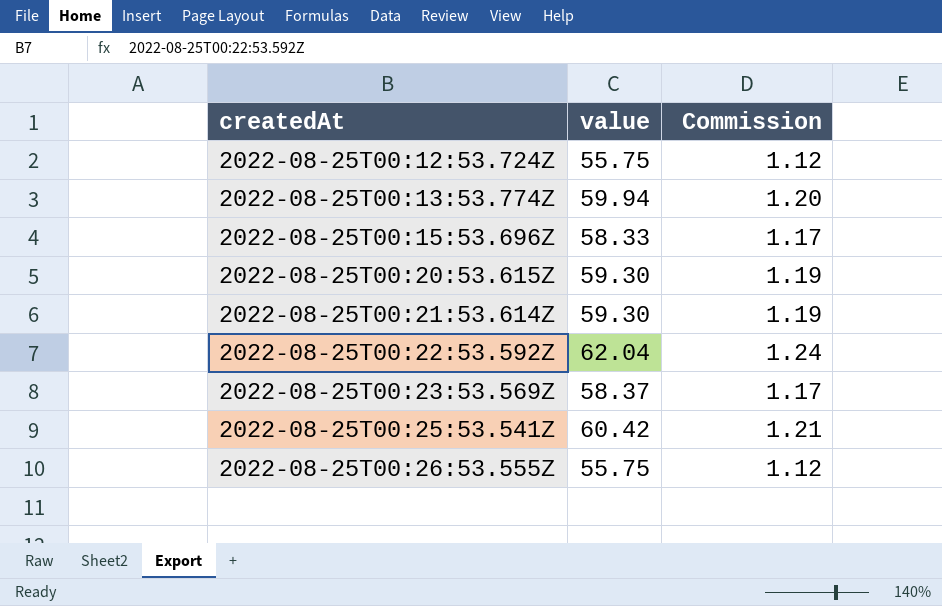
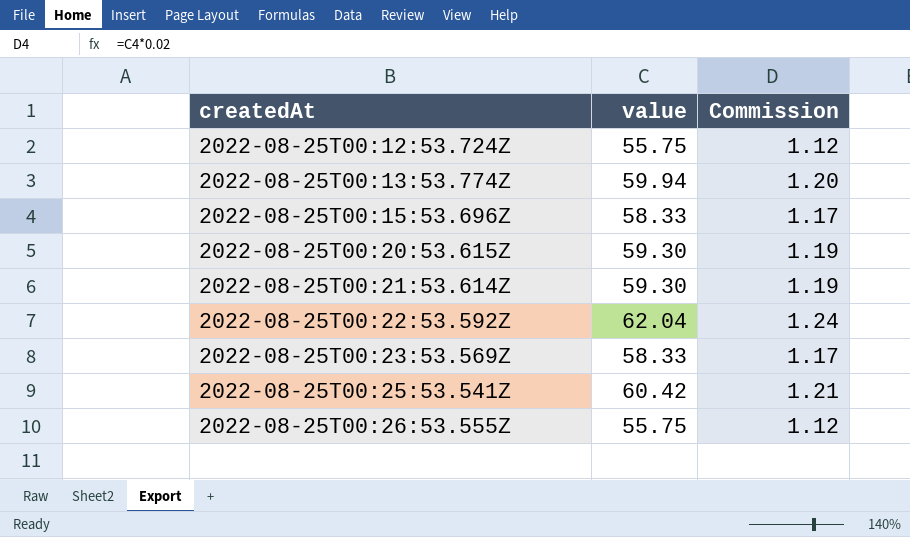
2022-08-25T00:23:53.569Z | value: 58.37 -> 58.33

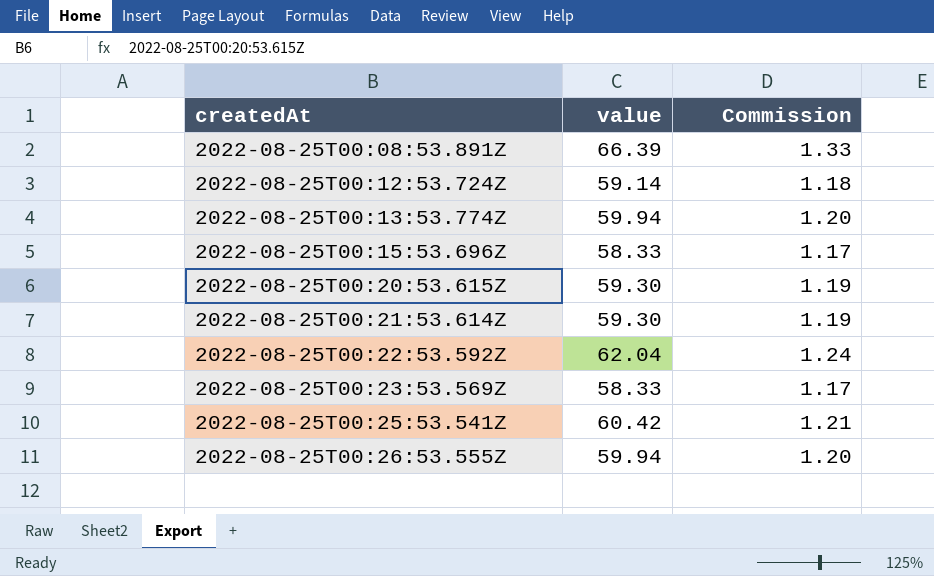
row 2022-08-25T00:08:53.891Z: none -> 66.39 | 1.33
2022-08-25T00:12:53.724Z | value: 55.75 -> 59.14
2022-08-25T00:12:53.724Z | Commission: 1.12 -> 1.18
2022-08-25T00:26:53.555Z | value: 55.75 -> 59.94
2022-08-25T00:26:53.555Z | Commission: 1.12 -> 1.20

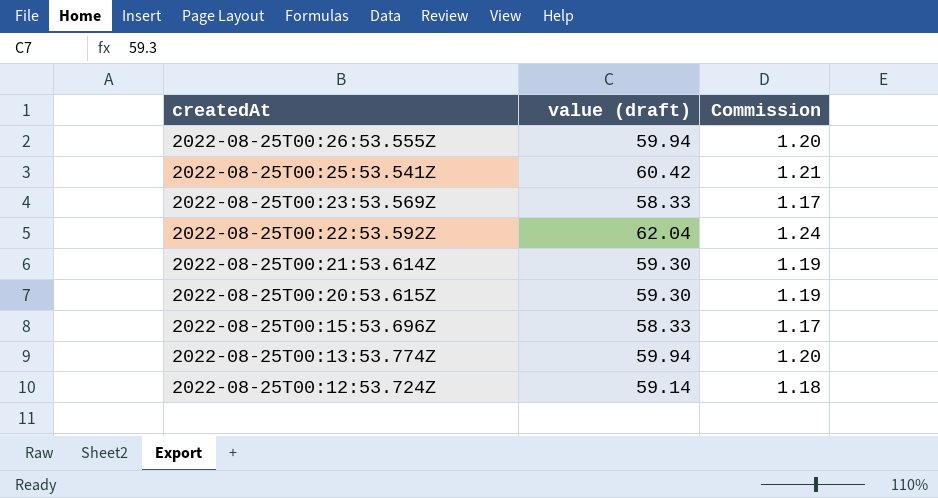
row order: createdAt ascending -> createdAt descending
column name: value -> value (draft)
row 2022-08-25T00:08:53.891Z: 66.39 | 1.33 -> none

